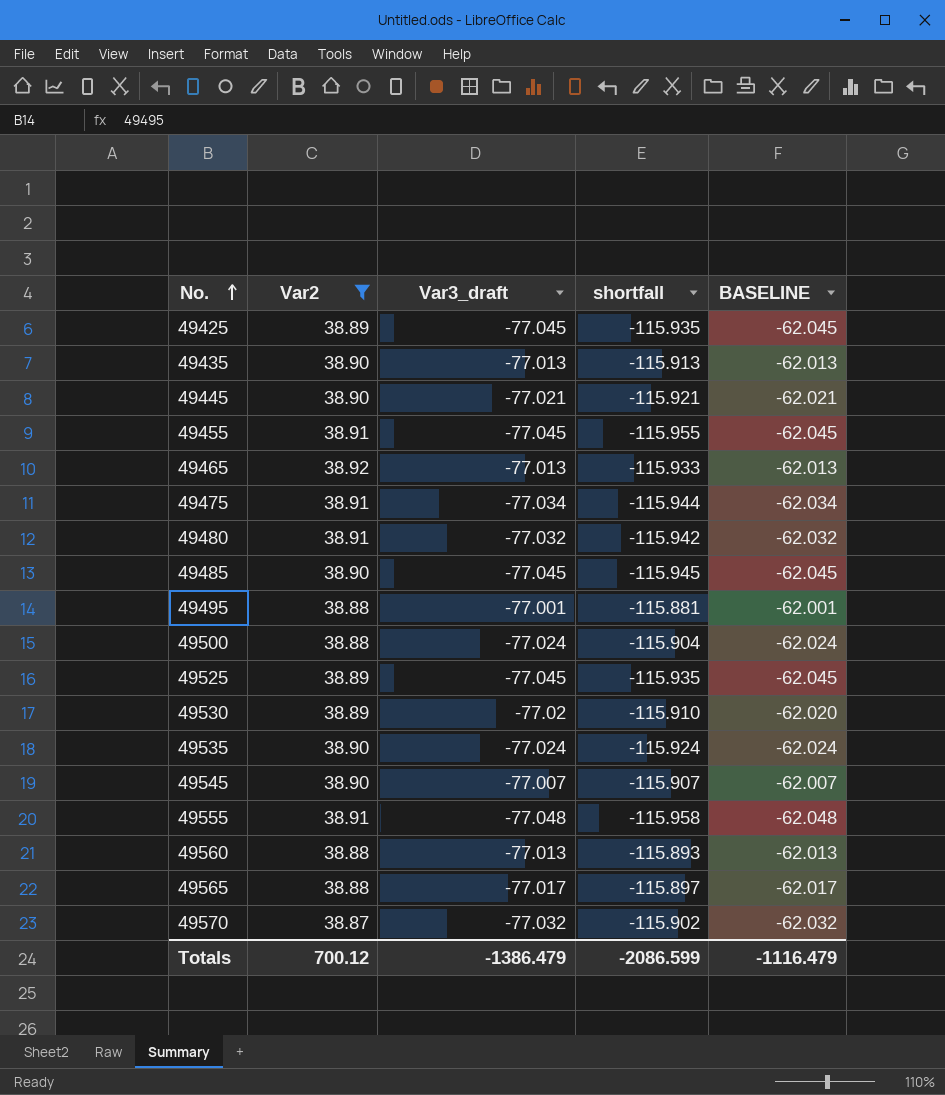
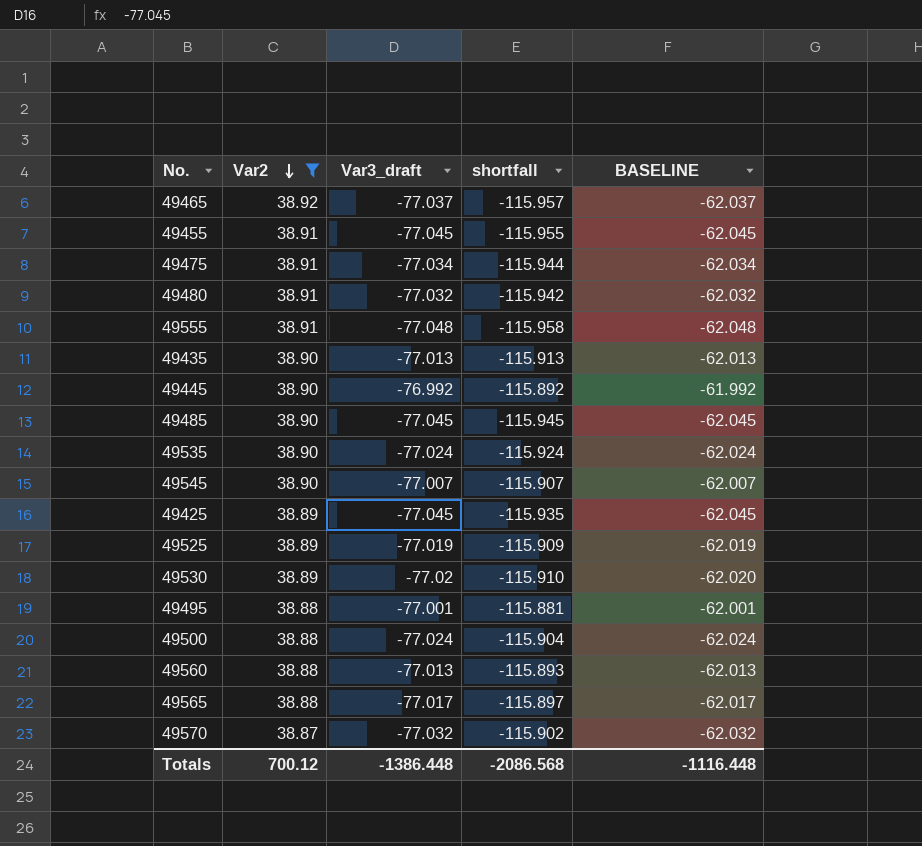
row order: No. ascending -> Var2 descending
49465 | Var3_draft: -77.013 -> -77.037
49465 | shortfall: -115.933 -> -115.957
49465 | BASELINE: -62.013 -> -62.037
49445 | Var3_draft: -77.021 -> -76.992
49445 | shortfall: -115.921 -> -115.892
49445 | BASELINE: -62.021 -> -61.992
49525 | Var3_draft: -77.045 -> -77.019
49525 | shortfall: -115.935 -> -115.909
49525 | BASELINE: -62.045 -> -62.019
Totals | Var3_draft: -1386.479 -> -1386.448
Totals | shortfall: -2086.599 -> -2086.568
Totals | BASELINE: -1116.479 -> -1116.448

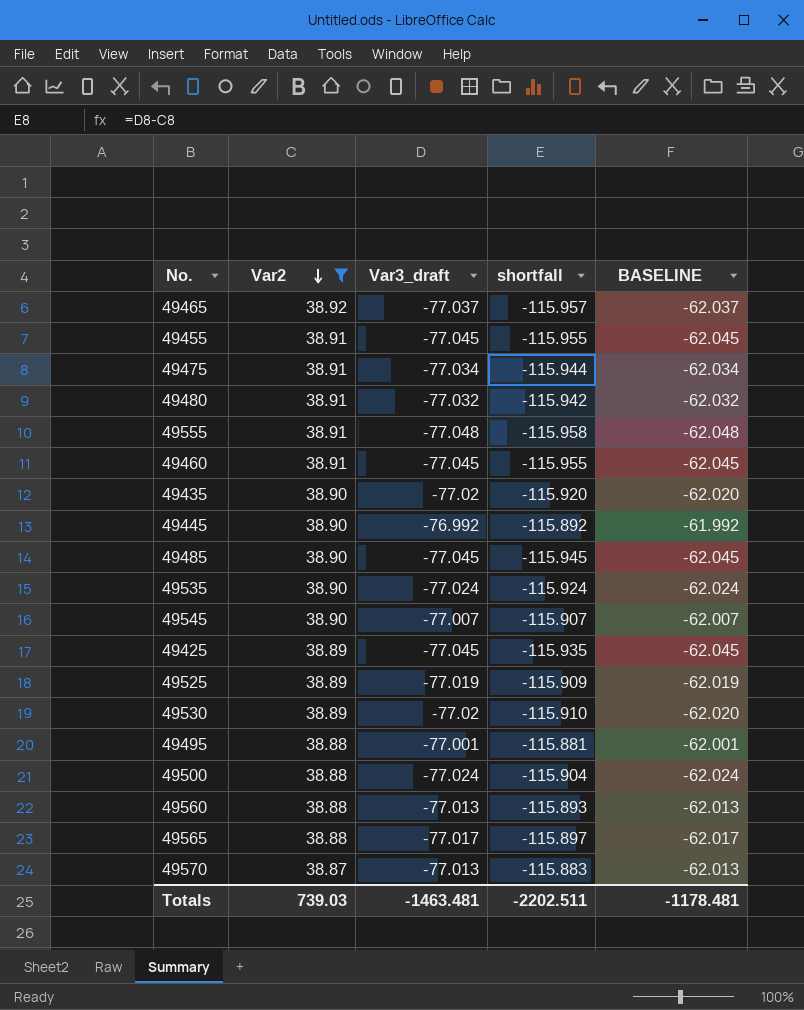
row 49460: none -> 38.91 | -77.045 | -115.955 | -62.045
49435 | Var3_draft: -77.013 -> -77.02
49435 | shortfall: -115.913 -> -115.920
49435 | BASELINE: -62.013 -> -62.020
49570 | Var3_draft: -77.032 -> -77.013
49570 | shortfall: -115.902 -> -115.883
49570 | BASELINE: -62.032 -> -62.013
Totals | Var2: 700.12 -> 739.03
Totals | Var3_draft: -1386.448 -> -1463.481
Totals | shortfall: -2086.568 -> -2202.511
Totals | BASELINE: -1116.448 -> -1178.481

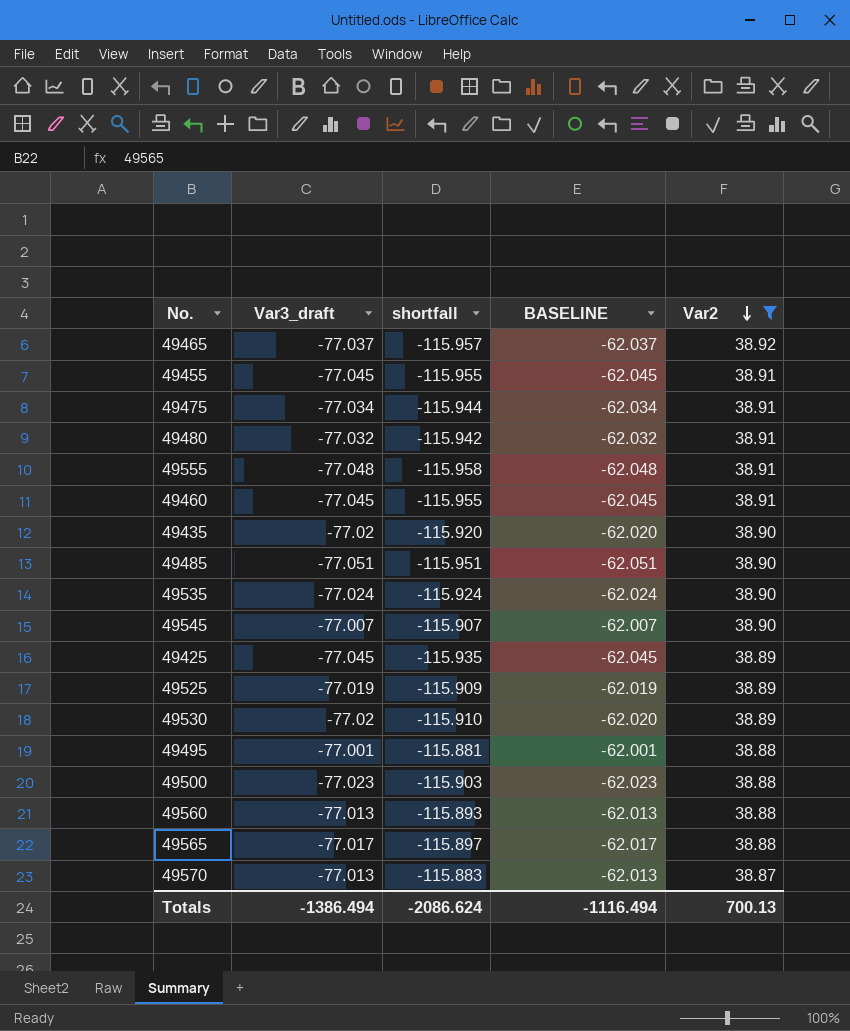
column Var2 | position: 2 -> 5
row 49445: 38.90 | -76.992 | -115.892 | -61.992 -> none
49485 | Var3_draft: -77.045 -> -77.051
49485 | shortfall: -115.945 -> -115.951
49485 | BASELINE: -62.045 -> -62.051
49500 | Var3_draft: -77.024 -> -77.023
49500 | shortfall: -115.904 -> -115.903
49500 | BASELINE: -62.024 -> -62.023
Totals | Var3_draft: -1463.481 -> -1386.494
Totals | shortfall: -2202.511 -> -2086.624
Totals | BASELINE: -1178.481 -> -1116.494
Totals | Var2: 739.03 -> 700.13

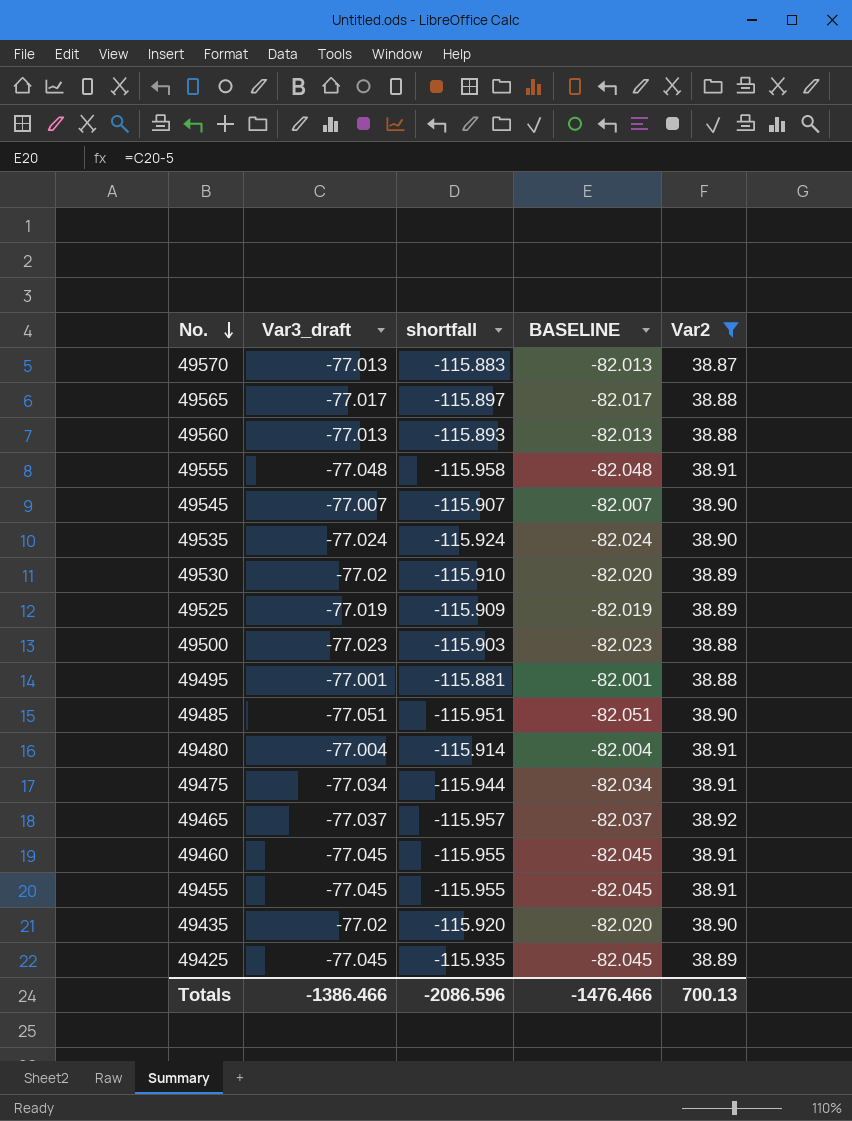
row order: Var2 descending -> No. descending
column BASELINE | formula: [Var3_draft] + 15 -> [Var3_draft] - 5
49480 | Var3_draft: -77.032 -> -77.004
49480 | shortfall: -115.942 -> -115.914
Totals | Var3_draft: -1386.494 -> -1386.466
Totals | shortfall: -2086.624 -> -2086.596
Totals | BASELINE: -1116.494 -> -1476.466

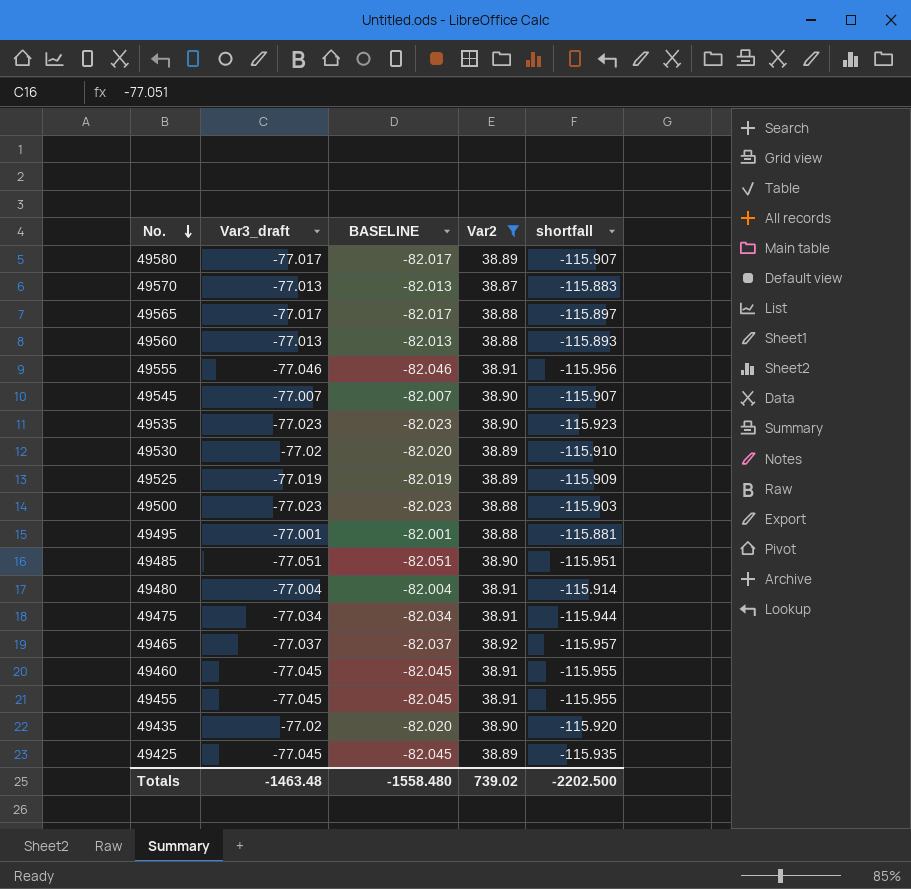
column shortfall | position: 3 -> 5
row 49580: none -> -77.017 | -82.017 | 38.89 | -115.907
49555 | Var3_draft: -77.048 -> -77.046
49555 | BASELINE: -82.048 -> -82.046
49555 | shortfall: -115.958 -> -115.956
49535 | Var3_draft: -77.024 -> -77.023
49535 | BASELINE: -82.024 -> -82.023
49535 | shortfall: -115.924 -> -115.923
Totals | Var3_draft: -1386.466 -> -1463.48
Totals | BASELINE: -1476.466 -> -1558.480
Totals | Var2: 700.13 -> 739.02
Totals | shortfall: -2086.596 -> -2202.500

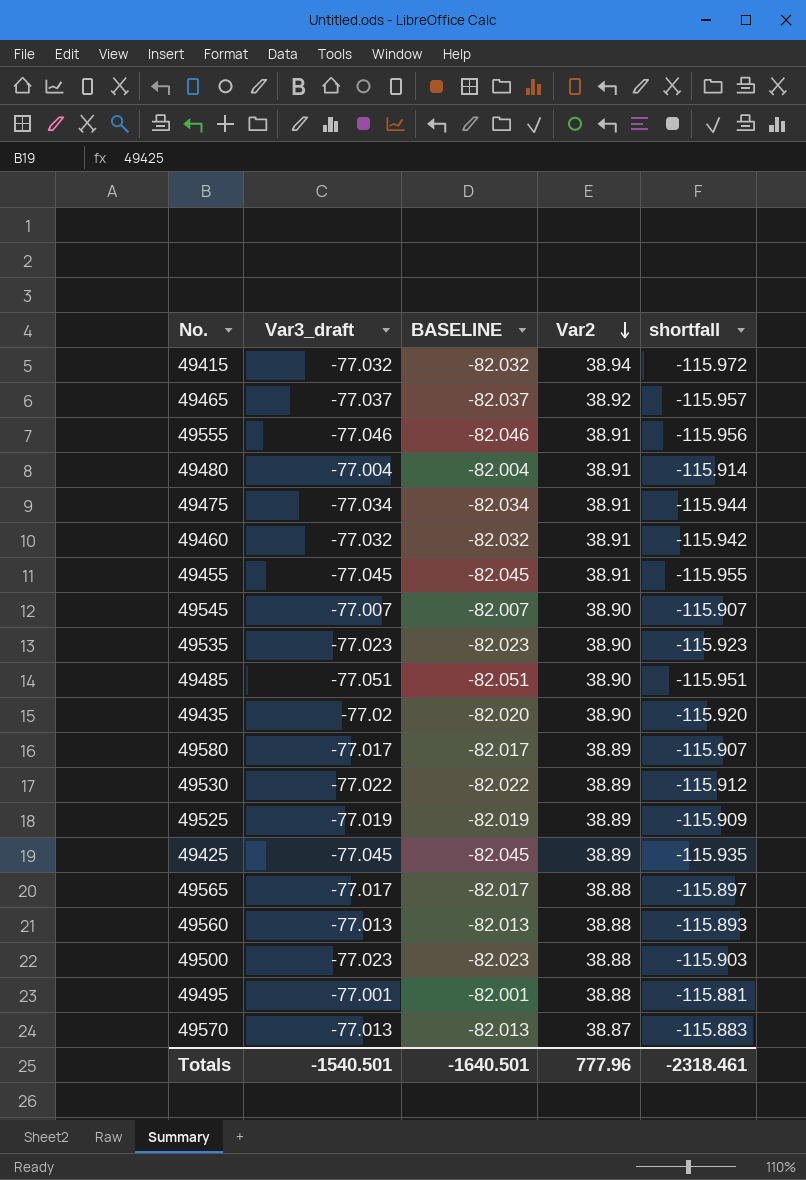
filter: Var2 != 38.94 -> none
row order: No. descending -> Var2 descending
49460 | Var3_draft: -77.045 -> -77.032
49460 | BASELINE: -82.045 -> -82.032
49460 | shortfall: -115.955 -> -115.942
49530 | Var3_draft: -77.02 -> -77.022
49530 | BASELINE: -82.020 -> -82.022
49530 | shortfall: -115.910 -> -115.912
Totals | Var3_draft: -1463.48 -> -1540.501
Totals | BASELINE: -1558.480 -> -1640.501
Totals | Var2: 739.02 -> 777.96
Totals | shortfall: -2202.500 -> -2318.461

